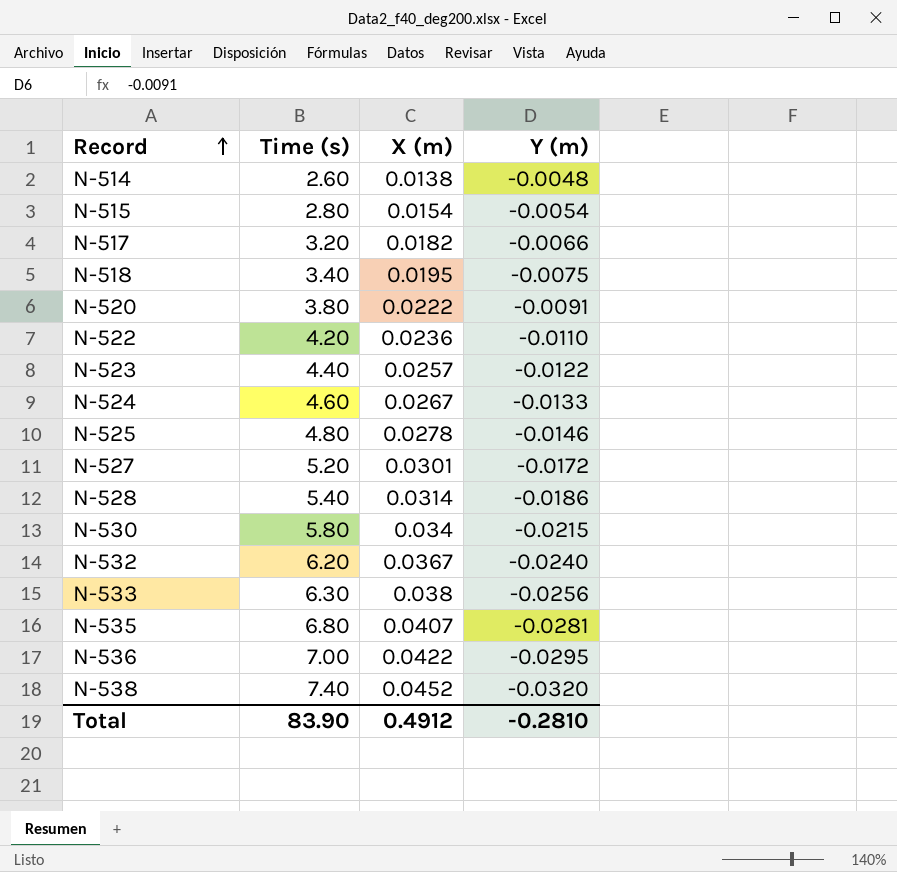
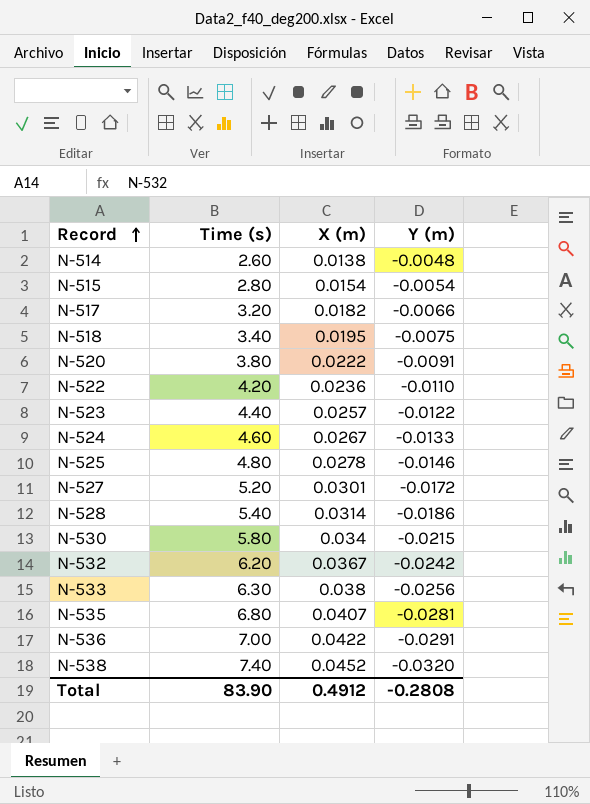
N-532 | Y (m): -0.0240 -> -0.0242
N-536 | Y (m): -0.0295 -> -0.0291
Total | Y (m): -0.2810 -> -0.2808

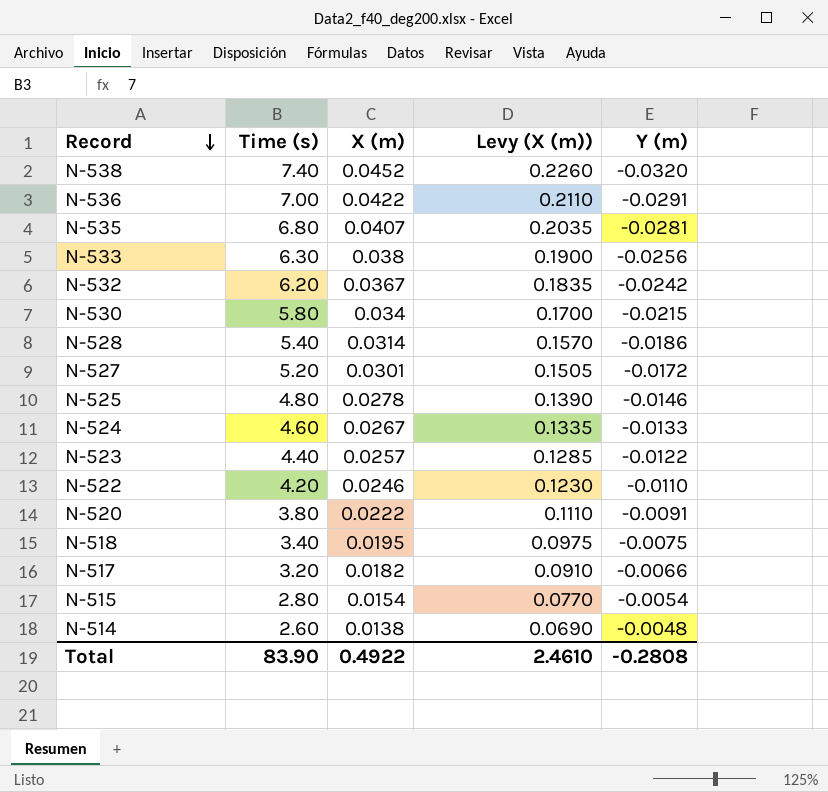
row order: Record ascending -> Record descending
column Levy (X (m)) | formula: none -> [X (m)] * 5
N-522 | X (m): 0.0236 -> 0.0246
Total | X (m): 0.4912 -> 0.4922

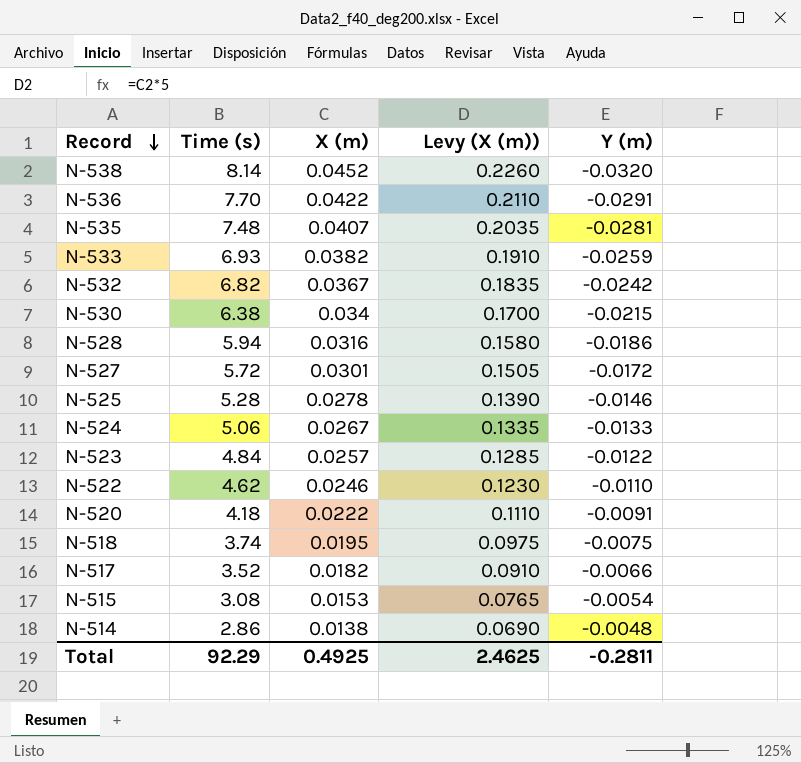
N-538 | Time (s): 7.40 -> 8.14
N-536 | Time (s): 7.00 -> 7.70
N-535 | Time (s): 6.80 -> 7.48
N-533 | Time (s): 6.30 -> 6.93
N-533 | X (m): 0.038 -> 0.0382
N-533 | Levy (X (m)): 0.1900 -> 0.1910
N-533 | Y (m): -0.0256 -> -0.0259
N-532 | Time (s): 6.20 -> 6.82
N-530 | Time (s): 5.80 -> 6.38
N-528 | Time (s): 5.40 -> 5.94
N-528 | X (m): 0.0314 -> 0.0316
N-528 | Levy (X (m)): 0.1570 -> 0.1580
N-527 | Time (s): 5.20 -> 5.72
N-525 | Time (s): 4.80 -> 5.28
N-524 | Time (s): 4.60 -> 5.06
N-523 | Time (s): 4.40 -> 4.84
N-522 | Time (s): 4.20 -> 4.62
N-520 | Time (s): 3.80 -> 4.18
N-518 | Time (s): 3.40 -> 3.74
N-517 | Time (s): 3.20 -> 3.52
N-515 | Time (s): 2.80 -> 3.08
N-515 | X (m): 0.0154 -> 0.0153
N-515 | Levy (X (m)): 0.0770 -> 0.0765
N-514 | Time (s): 2.60 -> 2.86
Total | Time (s): 83.90 -> 92.29
Total | X (m): 0.4922 -> 0.4925
Total | Levy (X (m)): 2.4610 -> 2.4625
Total | Y (m): -0.2808 -> -0.2811

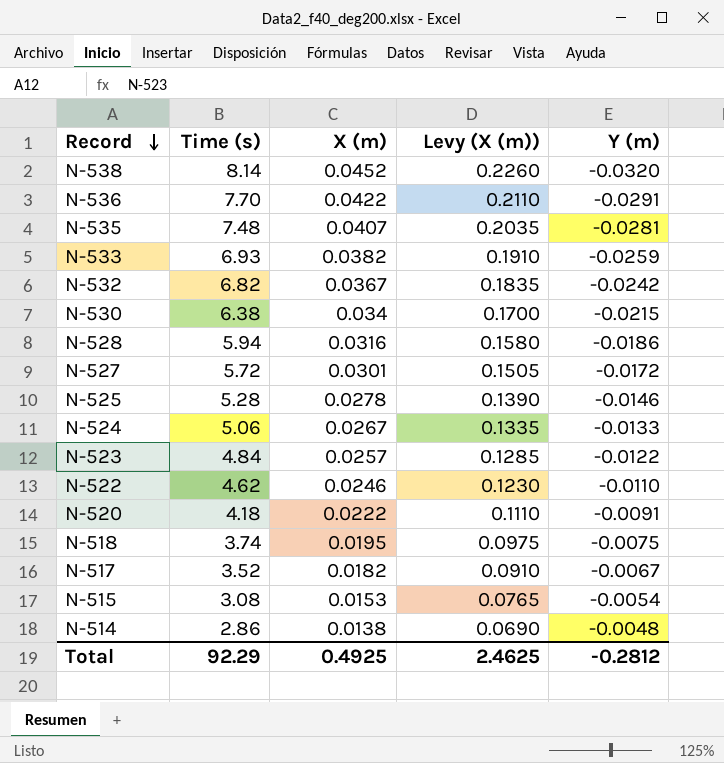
N-517 | Y (m): -0.0066 -> -0.0067
Total | Y (m): -0.2811 -> -0.2812

